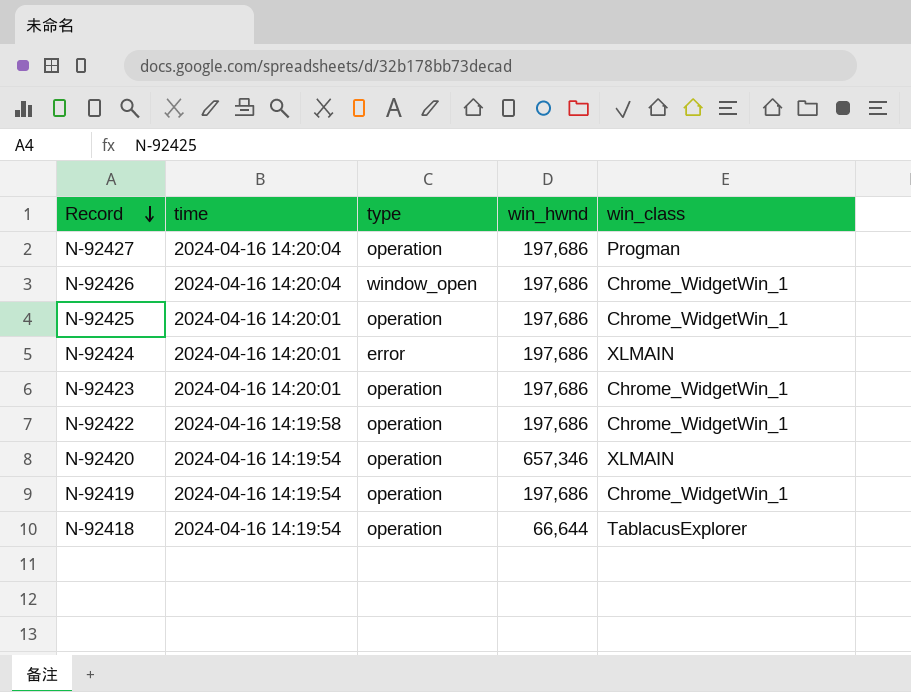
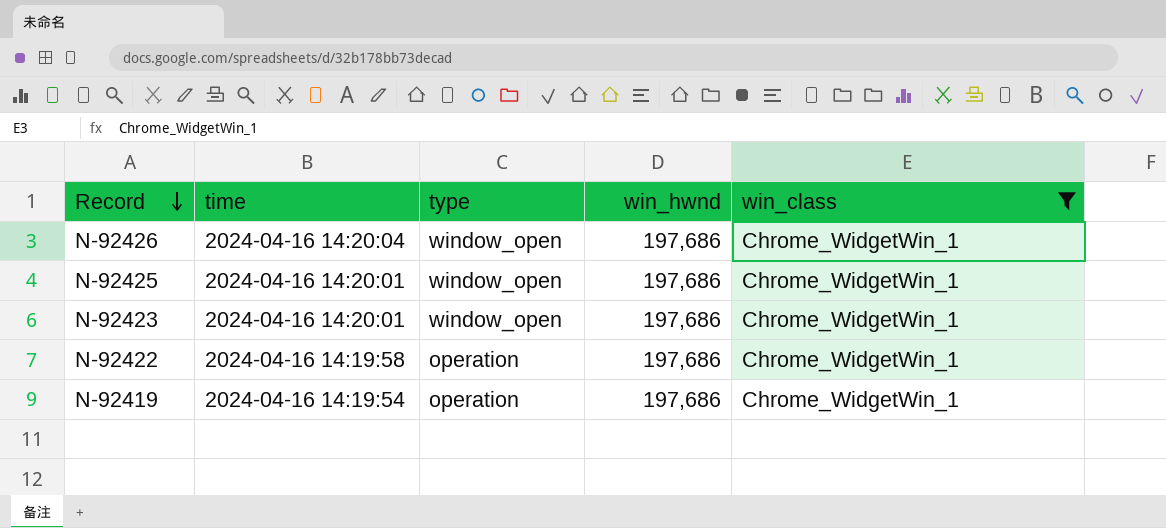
filter: none -> win_class = Chrome_WidgetWin_1
N-92425 | type: operation -> window_open
N-92423 | type: operation -> window_open

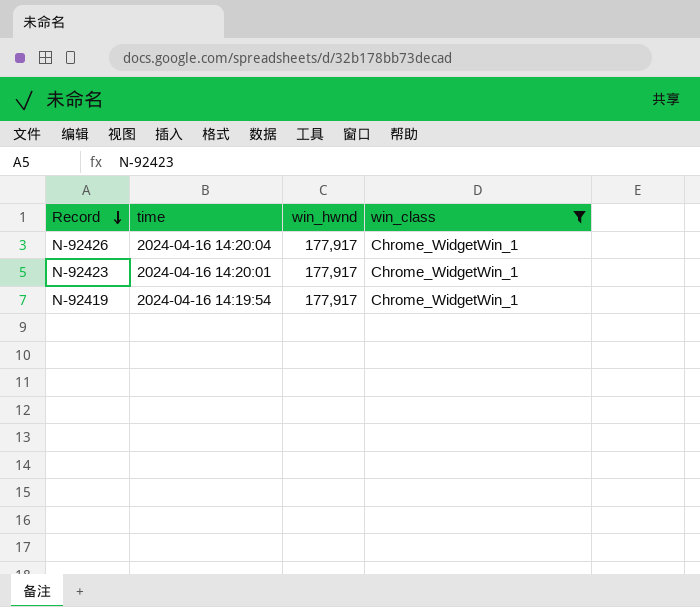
column type | position: 3 -> none
row N-92425: 2024-04-16 14:20:01 | window_open | 197,686 | Chrome_WidgetWin_1 -> none
row N-92422: 2024-04-16 14:19:58 | operation | 197,686 | Chrome_WidgetWin_1 -> none
N-92426 | win_hwnd: 197,686 -> 177,917
N-92423 | win_hwnd: 197,686 -> 177,917
N-92419 | win_hwnd: 197,686 -> 177,917

